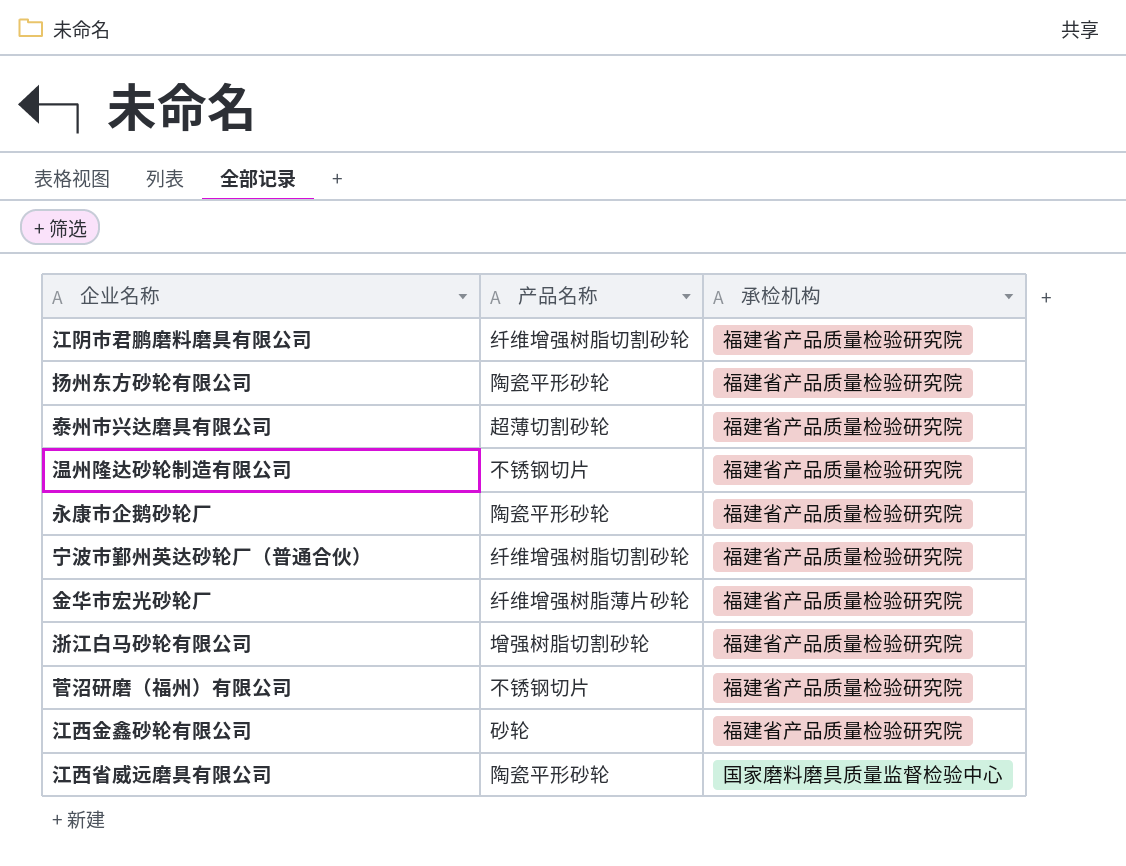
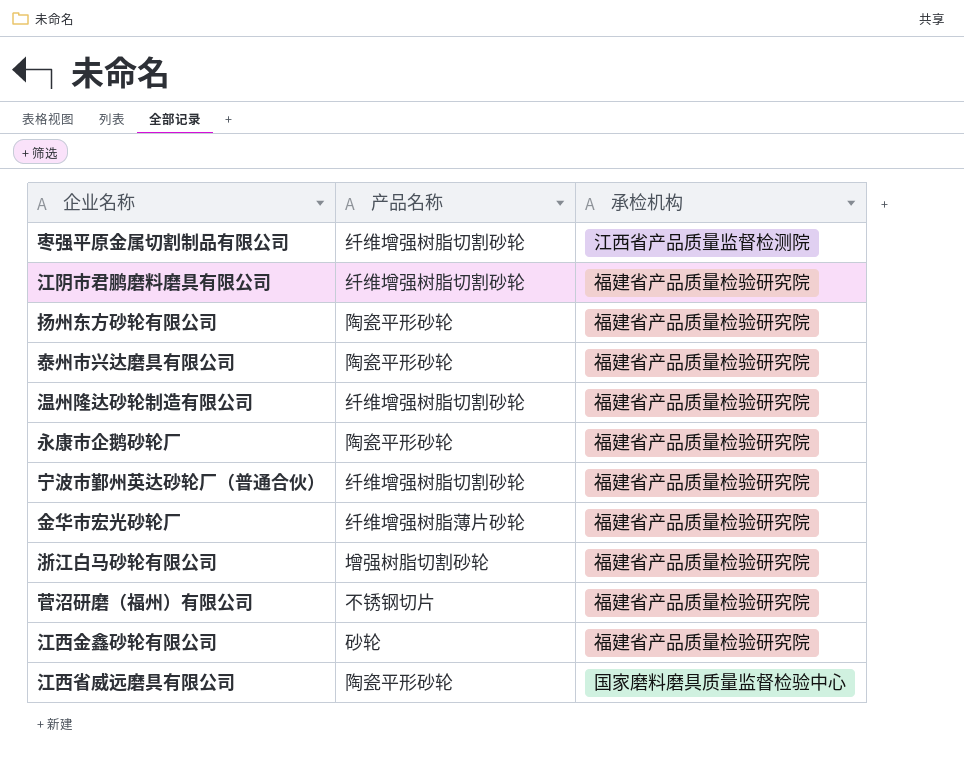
row 枣强平原金属切割制品有限公司: none -> 纤维增强树脂切割砂轮 | 江西省产品质量监督检测院
泰州市兴达磨具有限公司 | 产品名称: 超薄切割砂轮 -> 陶瓷平形砂轮
温州隆达砂轮制造有限公司 | 产品名称: 不锈钢切片 -> 纤维增强树脂切割砂轮

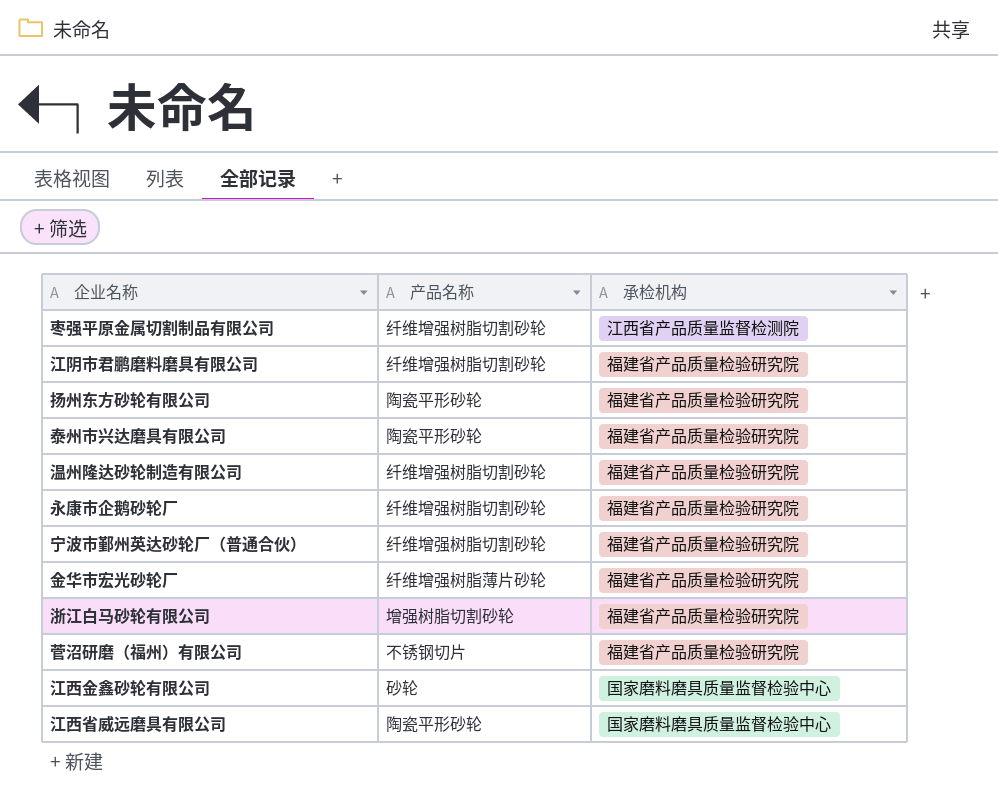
永康市企鹅砂轮厂 | 产品名称: 陶瓷平形砂轮 -> 纤维增强树脂切割砂轮
江西金鑫砂轮有限公司 | 承检机构: 福建省产品质量检验研究院 -> 国家磨料磨具质量监督检验中心

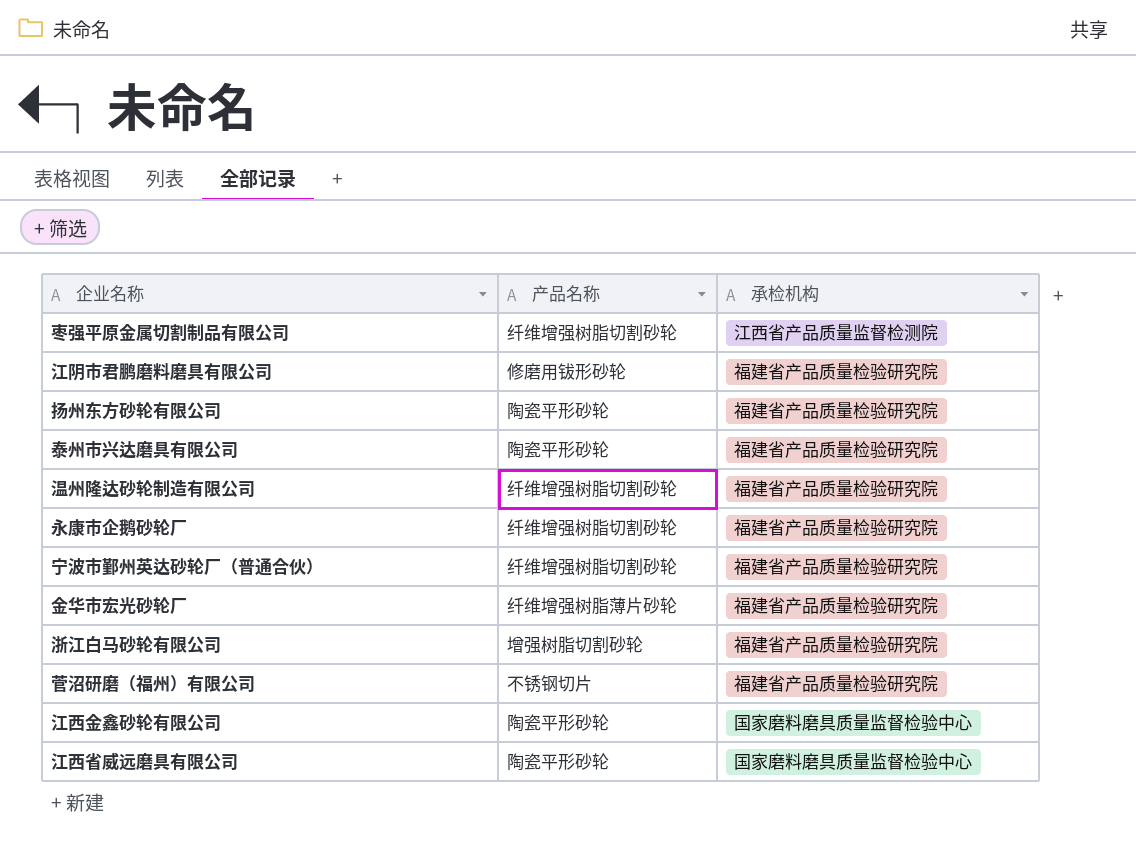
江阴市君鹏磨料磨具有限公司 | 产品名称: 纤维增强树脂切割砂轮 -> 修磨用钹形砂轮
江西金鑫砂轮有限公司 | 产品名称: 砂轮 -> 陶瓷平形砂轮

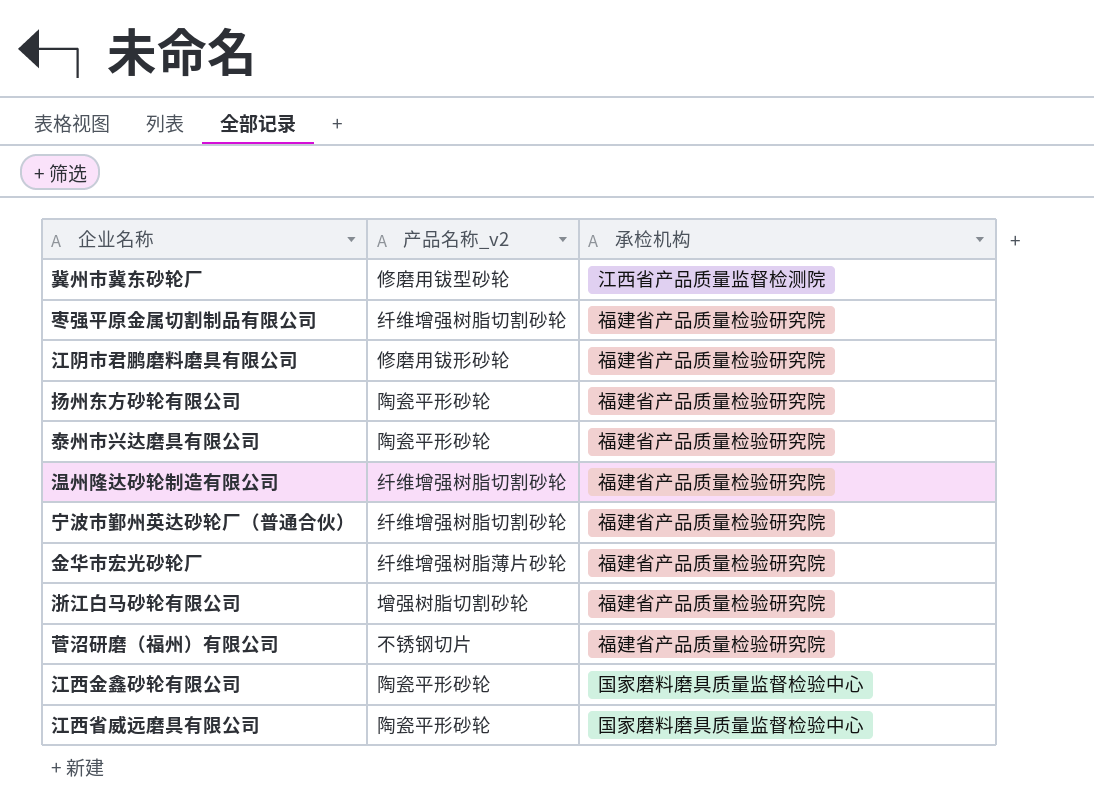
column name: 产品名称 -> 产品名称_v2
row 永康市企鹅砂轮厂: 纤维增强树脂切割砂轮 | 福建省产品质量检验研究院 -> none
row 冀州市冀东砂轮厂: none -> 修磨用钹型砂轮 | 江西省产品质量监督检测院
枣强平原金属切割制品有限公司 | 承检机构: 江西省产品质量监督检测院 -> 福建省产品质量检验研究院

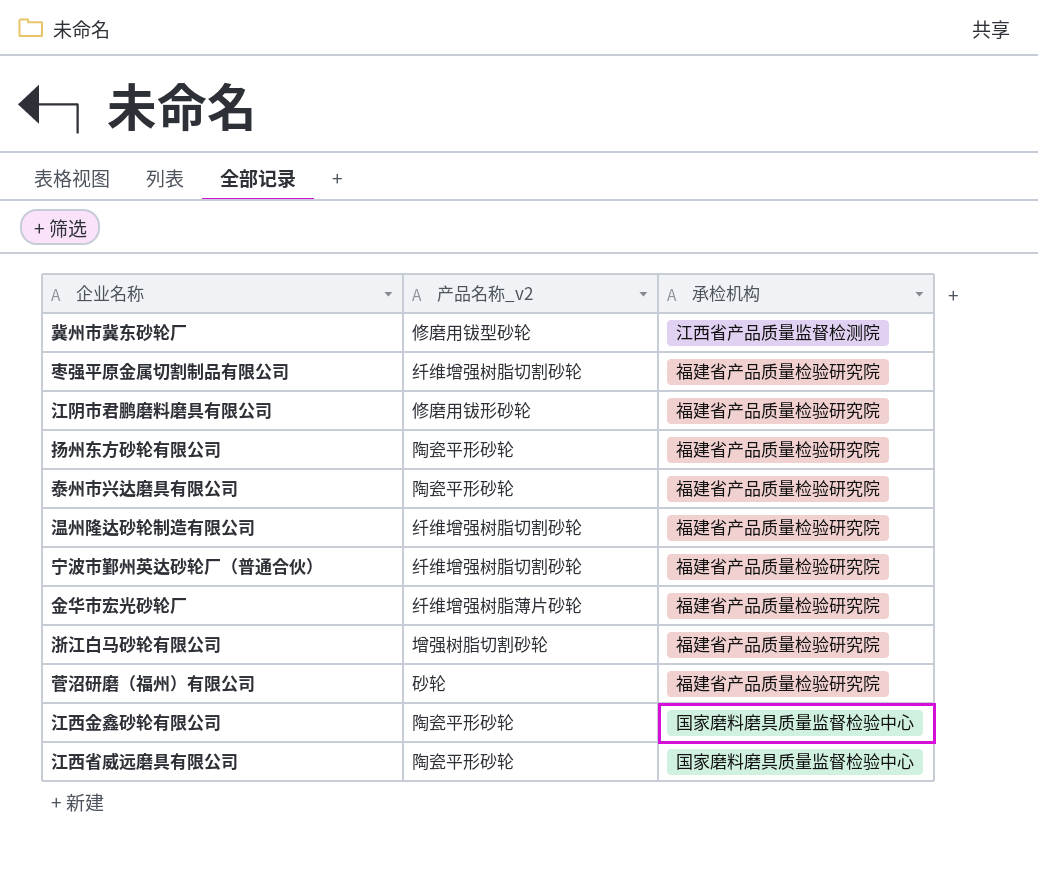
菅沼研磨（福州）有限公司 | 产品名称_v2: 不锈钢切片 -> 砂轮

